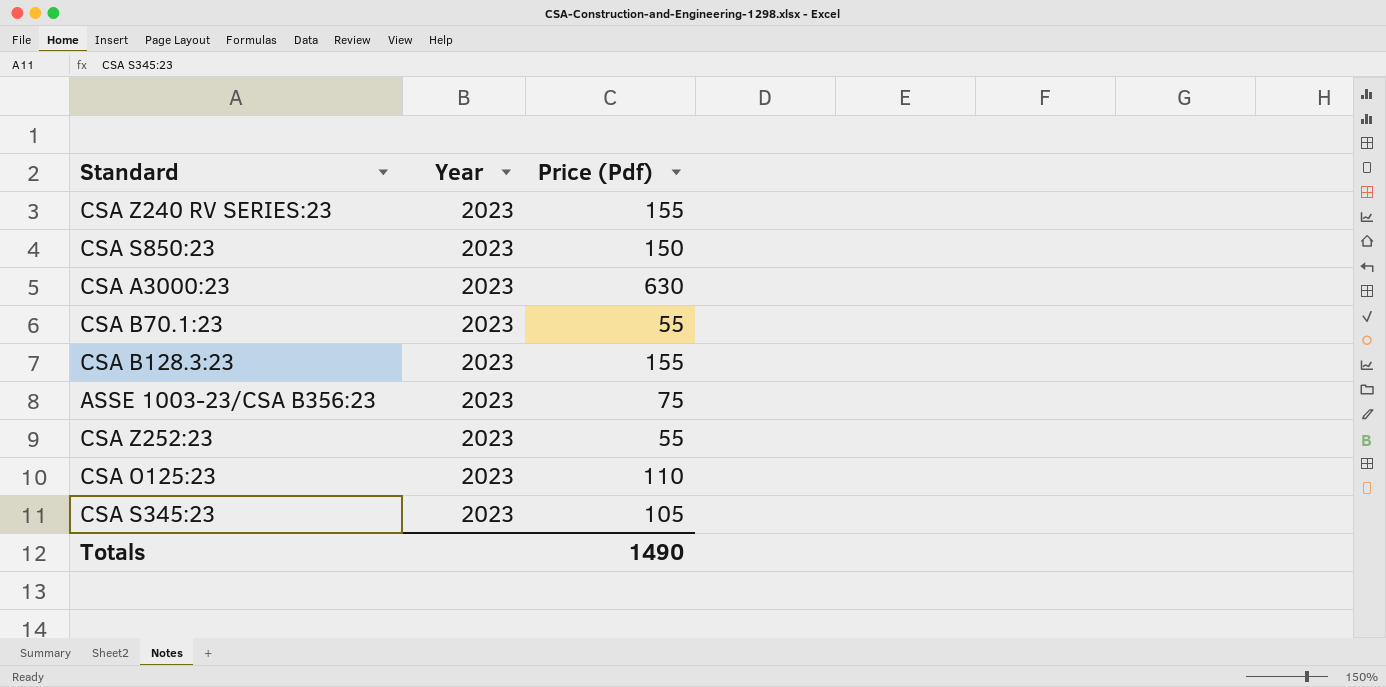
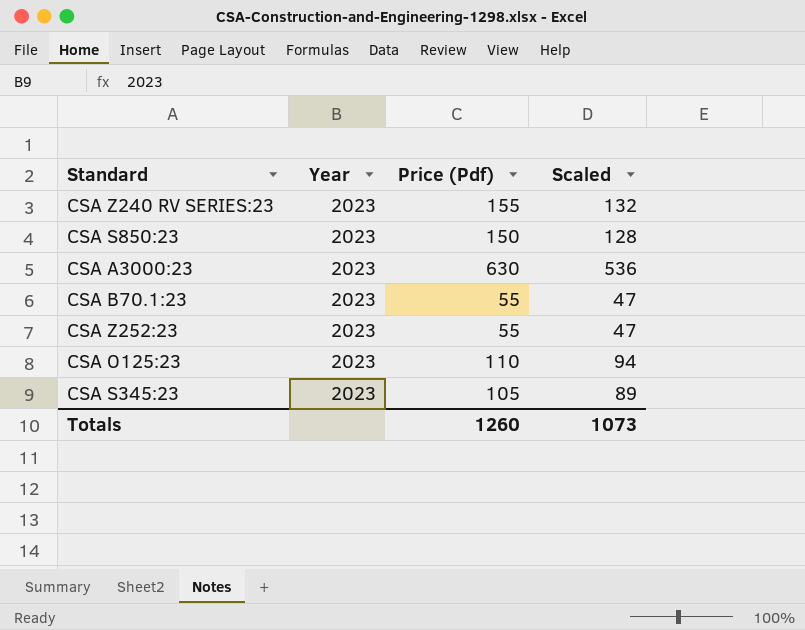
column Scaled | formula: none -> [Price (Pdf)] * 0.85
row CSA B128.3:23: 2023 | 155 -> none
row ASSE 1003-23/CSA B356:23: 2023 | 75 -> none
Totals | Price (Pdf): 1490 -> 1260

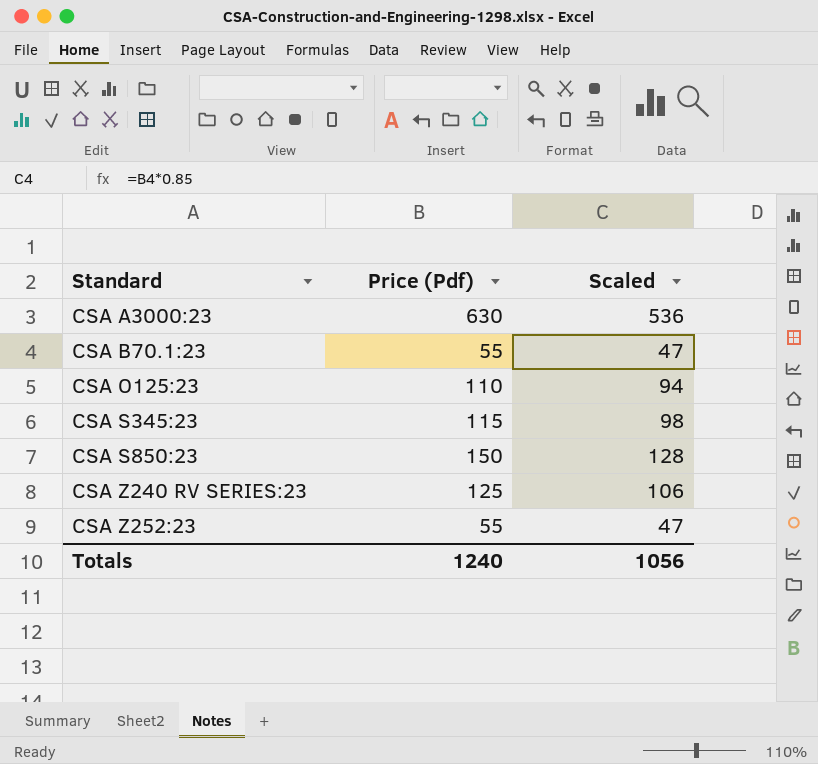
row order: none -> Standard ascending
column Year | position: 2 -> none
CSA S345:23 | Price (Pdf): 105 -> 115
CSA S345:23 | Scaled: 89 -> 98
CSA Z240 RV SERIES:23 | Price (Pdf): 155 -> 125
CSA Z240 RV SERIES:23 | Scaled: 132 -> 106
Totals | Price (Pdf): 1260 -> 1240
Totals | Scaled: 1073 -> 1056

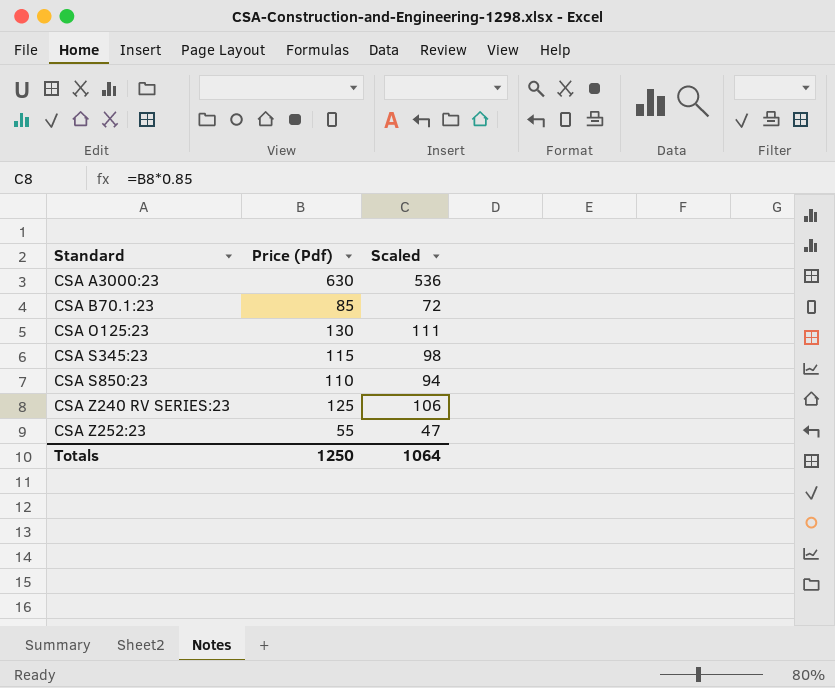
CSA B70.1:23 | Price (Pdf): 55 -> 85
CSA B70.1:23 | Scaled: 47 -> 72
CSA O125:23 | Price (Pdf): 110 -> 130
CSA O125:23 | Scaled: 94 -> 111
CSA S850:23 | Price (Pdf): 150 -> 110
CSA S850:23 | Scaled: 128 -> 94
Totals | Price (Pdf): 1240 -> 1250
Totals | Scaled: 1056 -> 1064

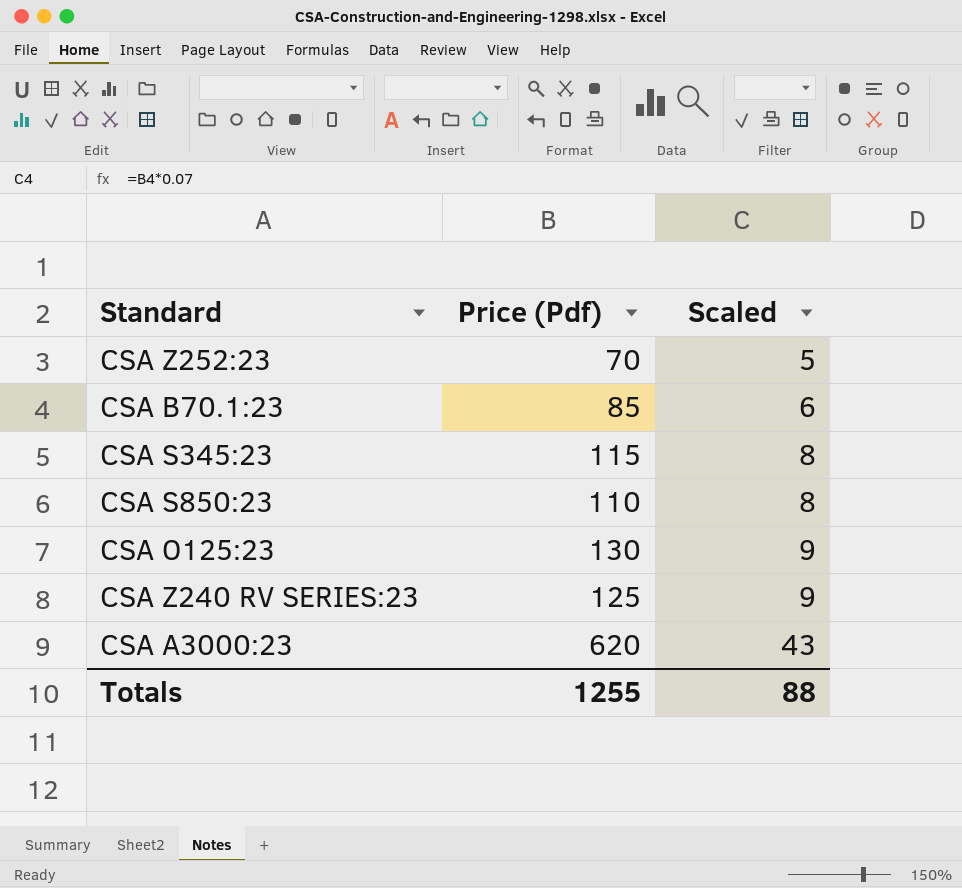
row order: Standard ascending -> Scaled ascending
column Scaled | formula: [Price (Pdf)] * 0.85 -> [Price (Pdf)] * 0.07
CSA Z252:23 | Price (Pdf): 55 -> 70
CSA A3000:23 | Price (Pdf): 630 -> 620
Totals | Price (Pdf): 1250 -> 1255
Totals | Scaled: 1064 -> 88

